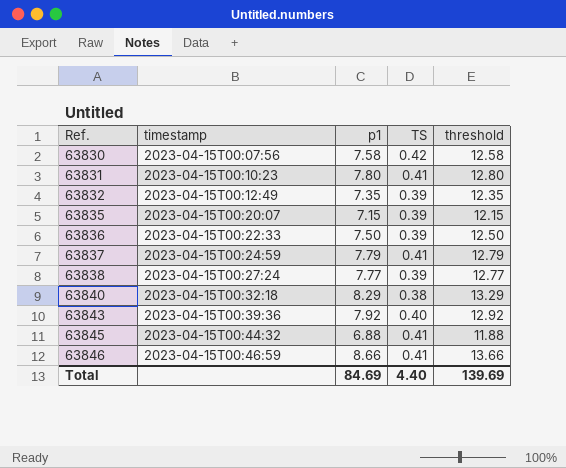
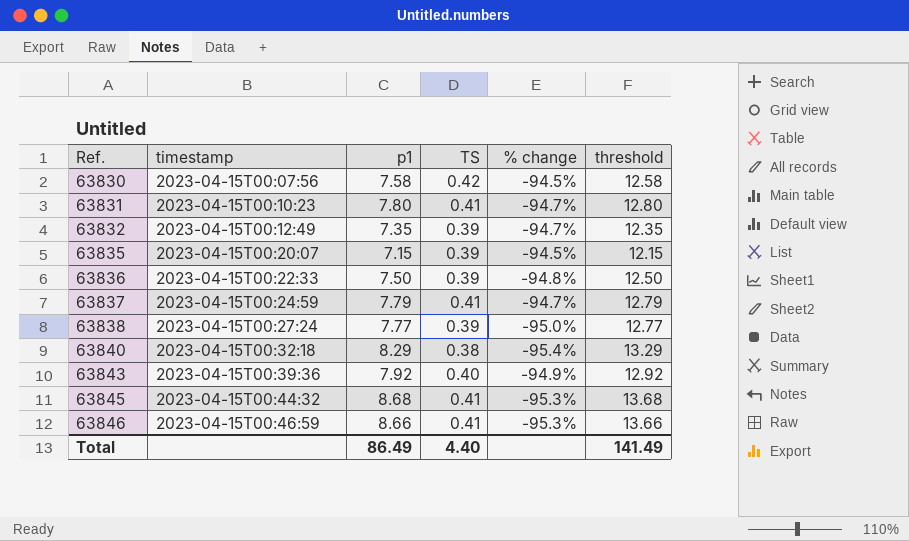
column % change | formula: none -> ([TS] - [p1]) / [p1]
63845 | p1: 6.88 -> 8.68
63845 | threshold: 11.88 -> 13.68
Total | p1: 84.69 -> 86.49
Total | threshold: 139.69 -> 141.49

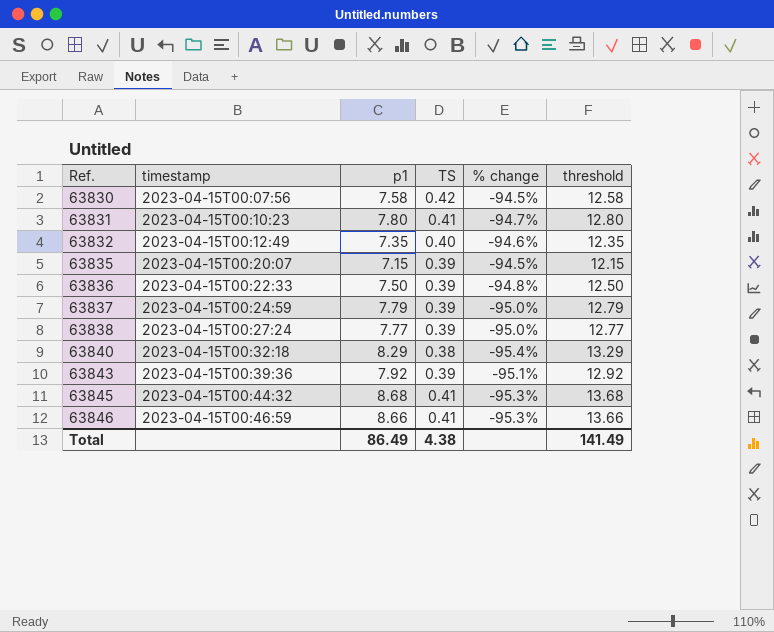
63832 | TS: 0.39 -> 0.40
63832 | % change: -94.7% -> -94.6%
63837 | TS: 0.41 -> 0.39
63837 | % change: -94.7% -> -95.0%
63843 | TS: 0.40 -> 0.39
63843 | % change: -94.9% -> -95.1%
Total | TS: 4.40 -> 4.38

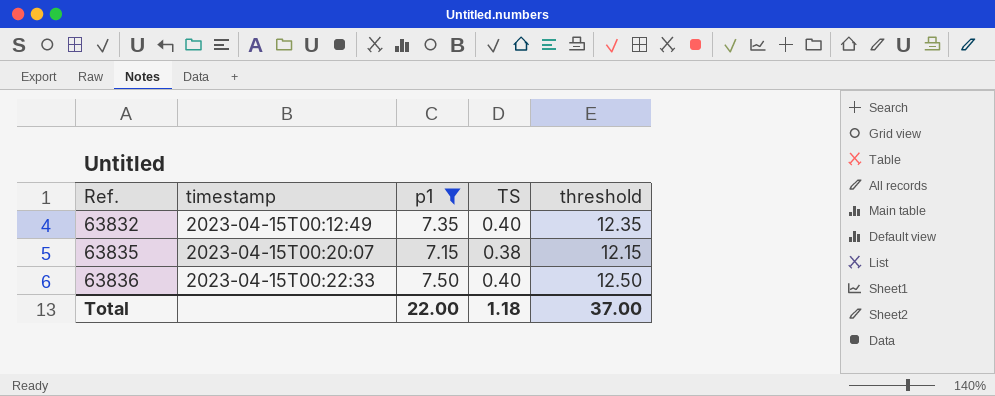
filter: none -> p1 <= 7.50
column % change | formula: ([TS] - [p1]) / [p1] -> none
63835 | TS: 0.39 -> 0.38
63836 | TS: 0.39 -> 0.40
Total | p1: 86.49 -> 22.00
Total | TS: 4.38 -> 1.18
Total | threshold: 141.49 -> 37.00

